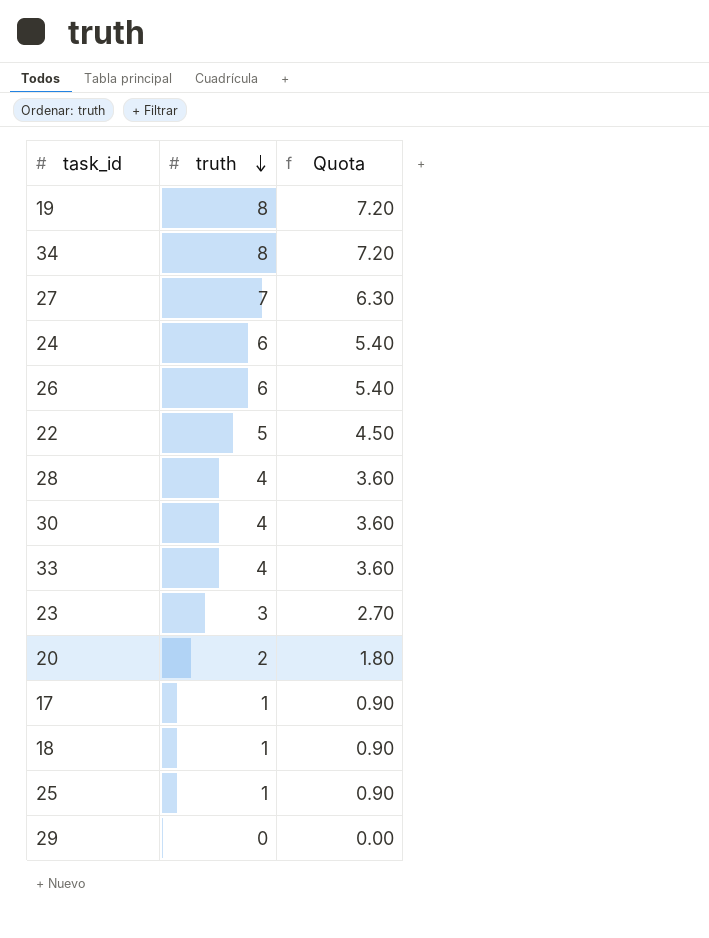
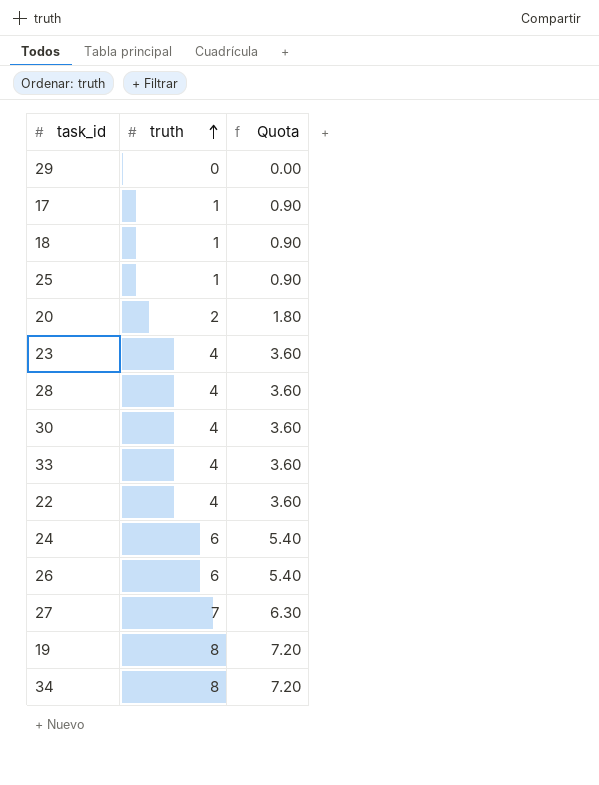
row order: truth descending -> truth ascending
23 | truth: 3 -> 4
23 | Quota: 2.70 -> 3.60
22 | truth: 5 -> 4
22 | Quota: 4.50 -> 3.60

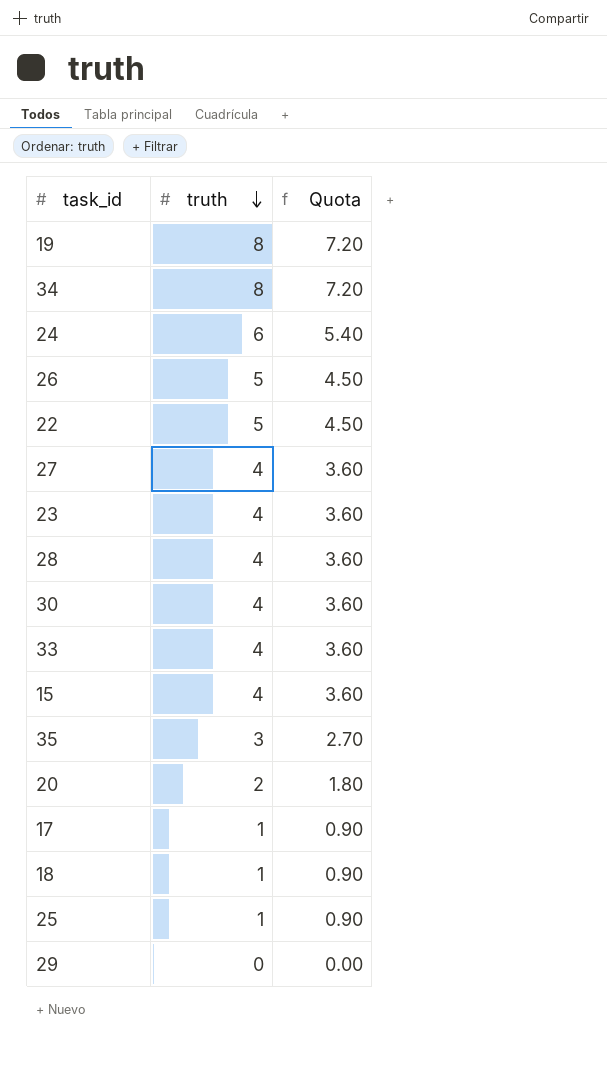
row order: truth ascending -> truth descending
26 | truth: 6 -> 5
26 | Quota: 5.40 -> 4.50
22 | truth: 4 -> 5
22 | Quota: 3.60 -> 4.50
27 | truth: 7 -> 4
27 | Quota: 6.30 -> 3.60
row 15: none -> 4 | 3.60
row 35: none -> 3 | 2.70

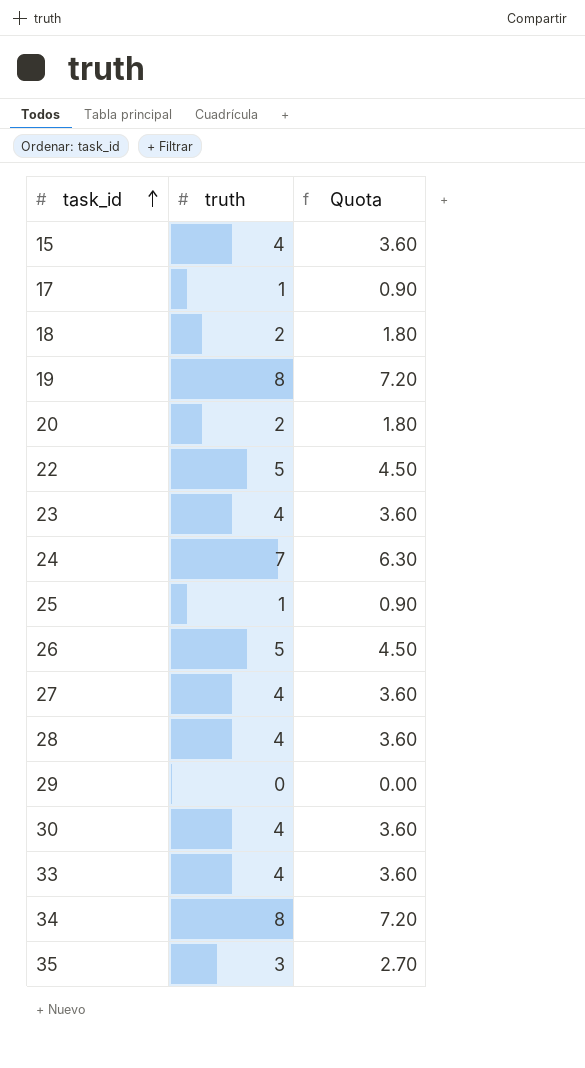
row order: truth descending -> task_id ascending
18 | truth: 1 -> 2
18 | Quota: 0.90 -> 1.80
24 | truth: 6 -> 7
24 | Quota: 5.40 -> 6.30

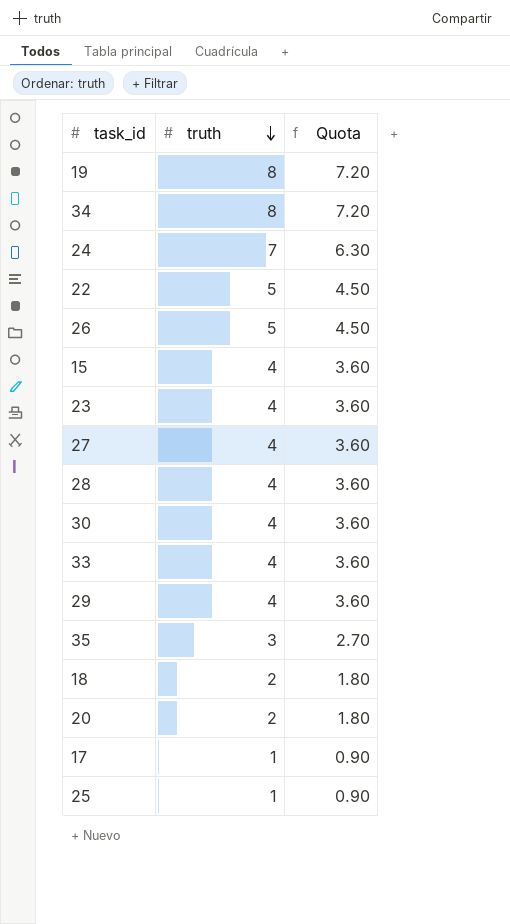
row order: task_id ascending -> truth descending
29 | truth: 0 -> 4
29 | Quota: 0.00 -> 3.60

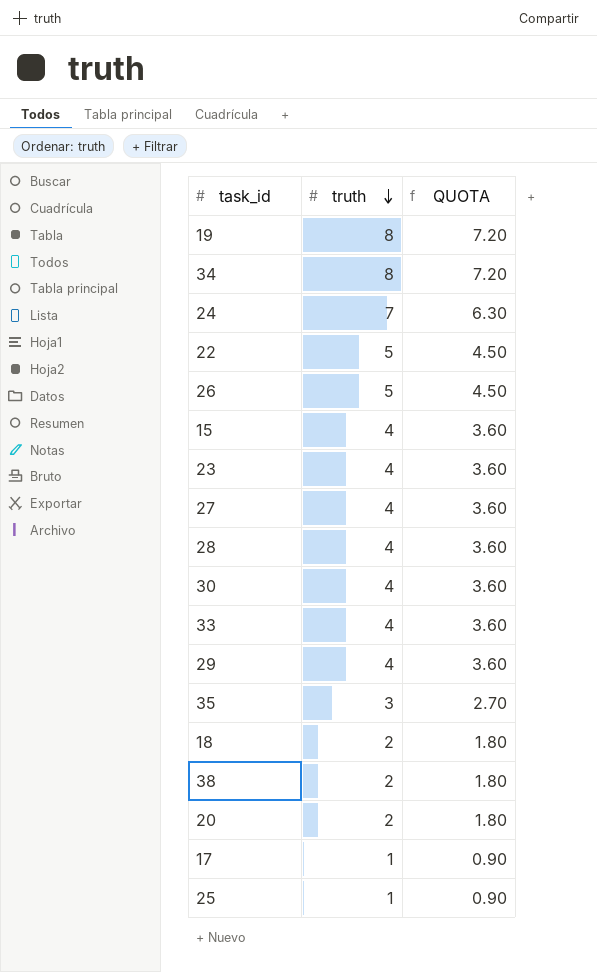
column name: Quota -> QUOTA
row 38: none -> 2 | 1.80

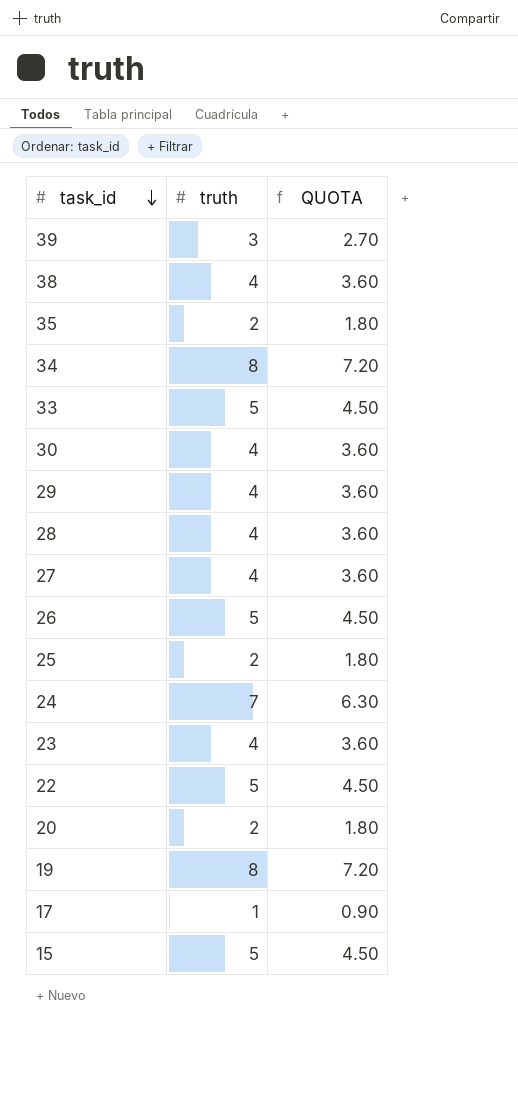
row order: truth descending -> task_id descending
row 18: 2 | 1.80 -> none
row 39: none -> 3 | 2.70
38 | truth: 2 -> 4
38 | QUOTA: 1.80 -> 3.60
35 | truth: 3 -> 2
35 | QUOTA: 2.70 -> 1.80
33 | truth: 4 -> 5
33 | QUOTA: 3.60 -> 4.50
25 | truth: 1 -> 2
25 | QUOTA: 0.90 -> 1.80
15 | truth: 4 -> 5
15 | QUOTA: 3.60 -> 4.50

